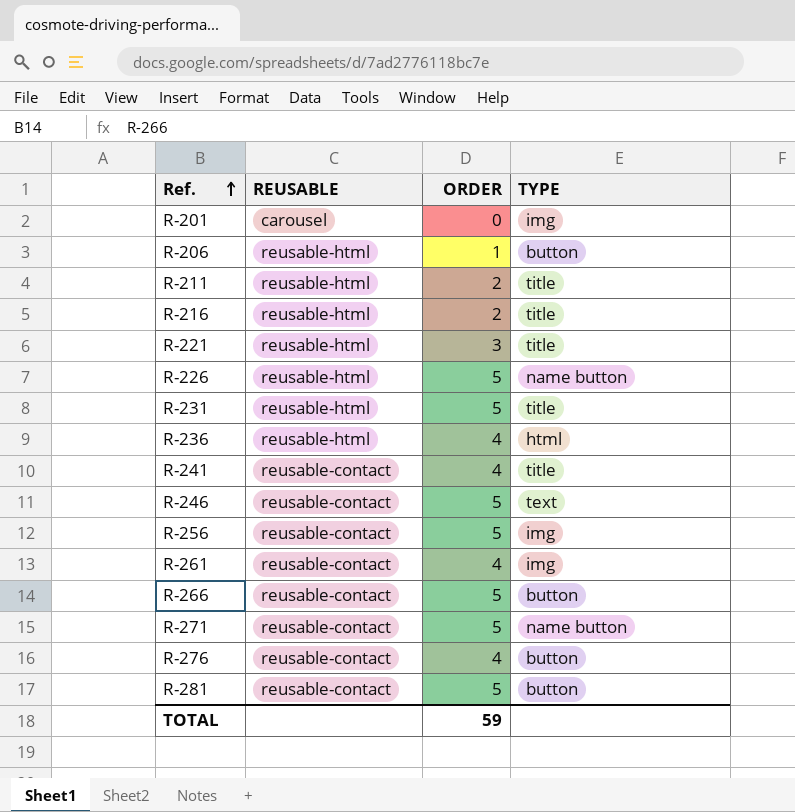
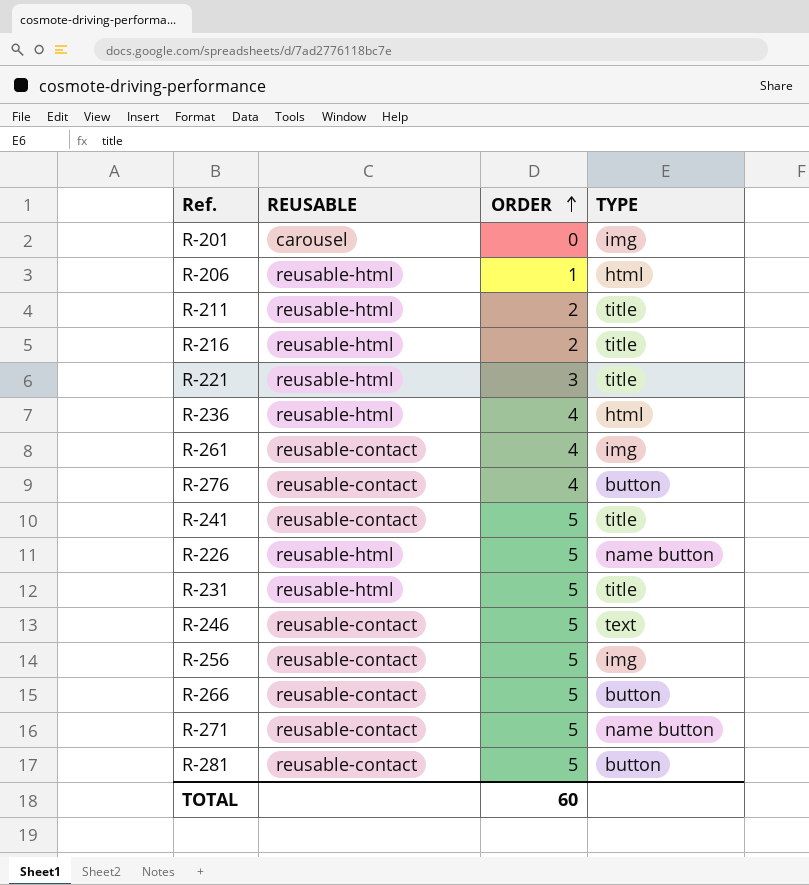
row order: Ref. ascending -> ORDER ascending
R-206 | TYPE: button -> html
R-241 | ORDER: 4 -> 5
TOTAL | ORDER: 59 -> 60

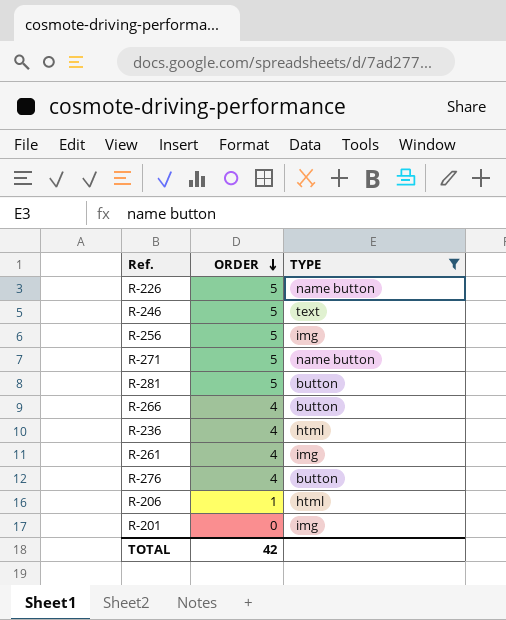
filter: none -> TYPE != title
row order: ORDER ascending -> ORDER descending
column REUSABLE | position: 2 -> none
R-266 | ORDER: 5 -> 4
TOTAL | ORDER: 60 -> 42

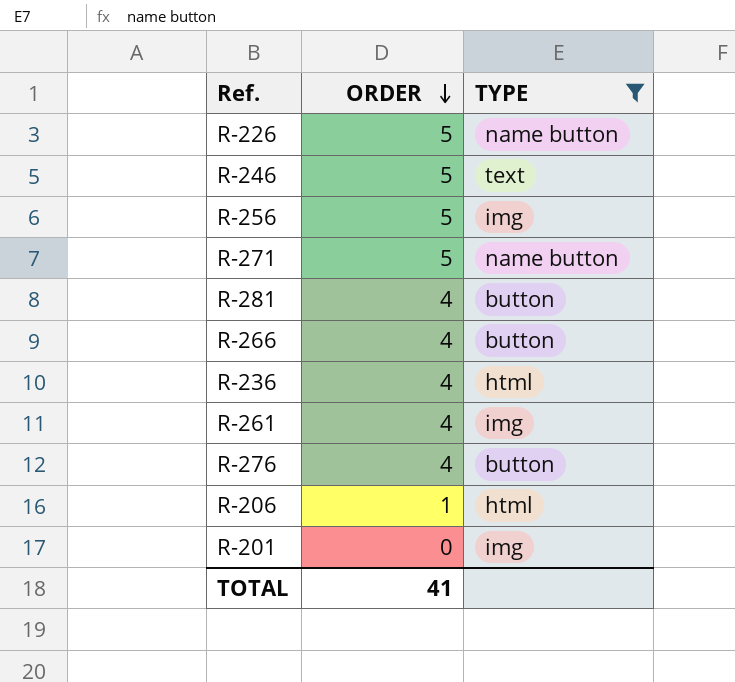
R-281 | ORDER: 5 -> 4
TOTAL | ORDER: 42 -> 41

